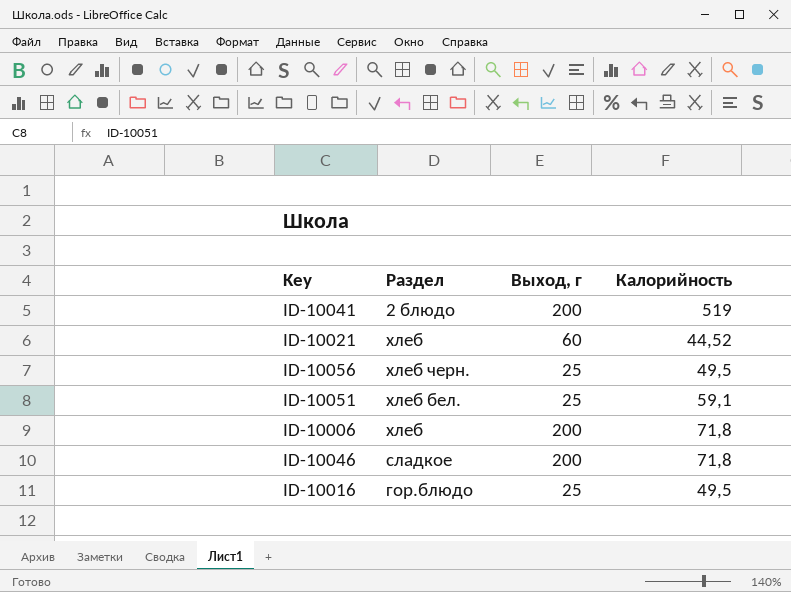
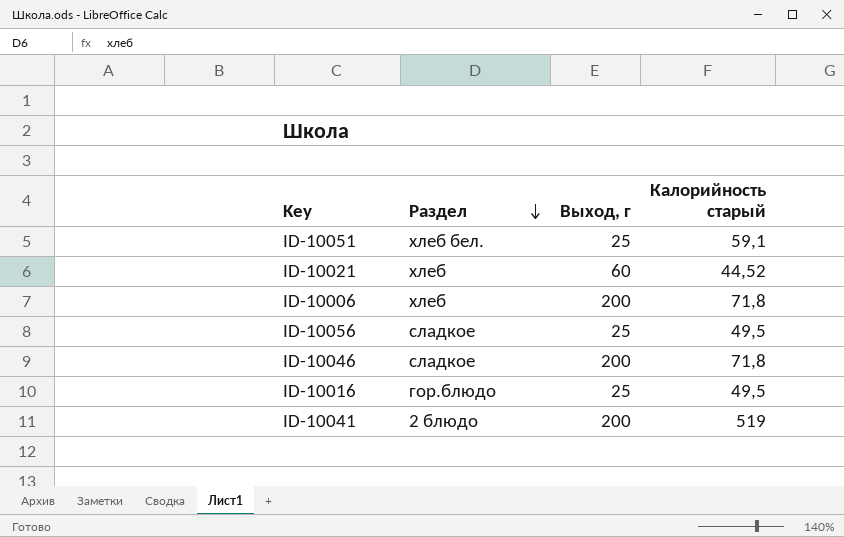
row order: none -> Раздел descending
column name: Калорийность -> Калорийность старый
ID-10056 | Раздел: хлеб черн. -> сладкое

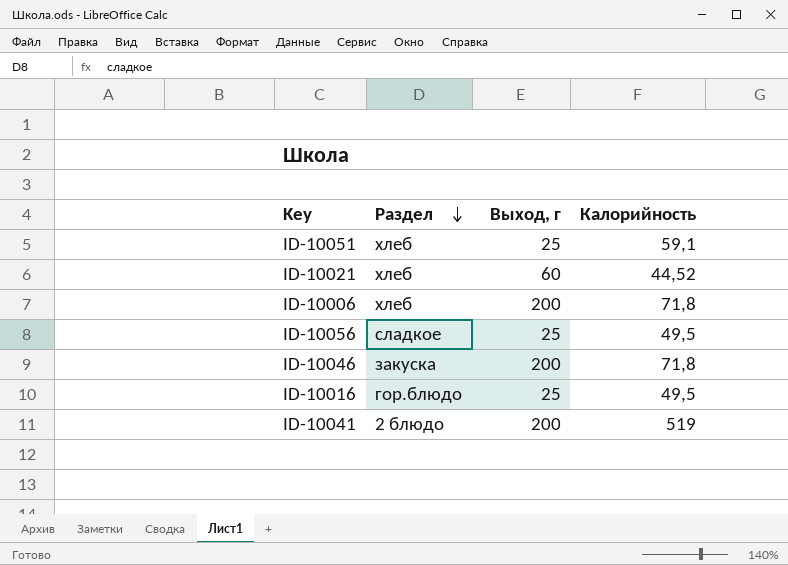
column name: Калорийность старый -> Калорийность
ID-10051 | Раздел: хлеб бел. -> хлеб
ID-10046 | Раздел: сладкое -> закуска

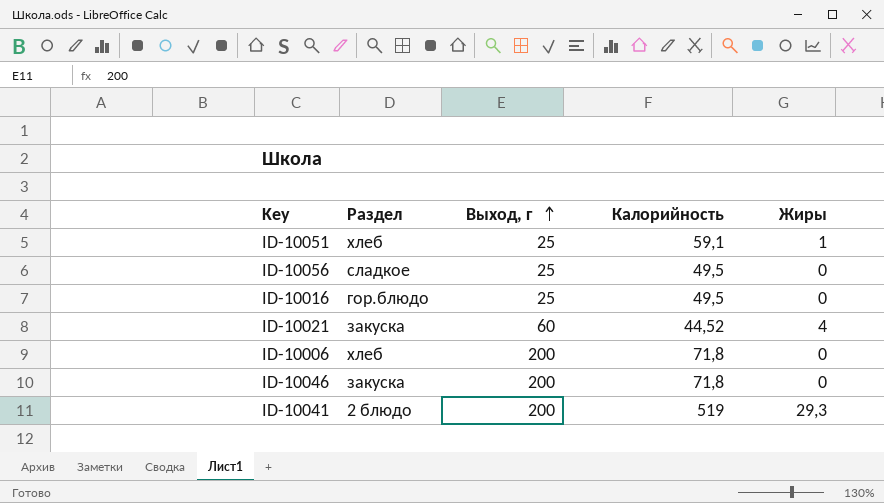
row order: Раздел descending -> Выход, г ascending
column Жиры | position: none -> 5
ID-10021 | Раздел: хлеб -> закуска

